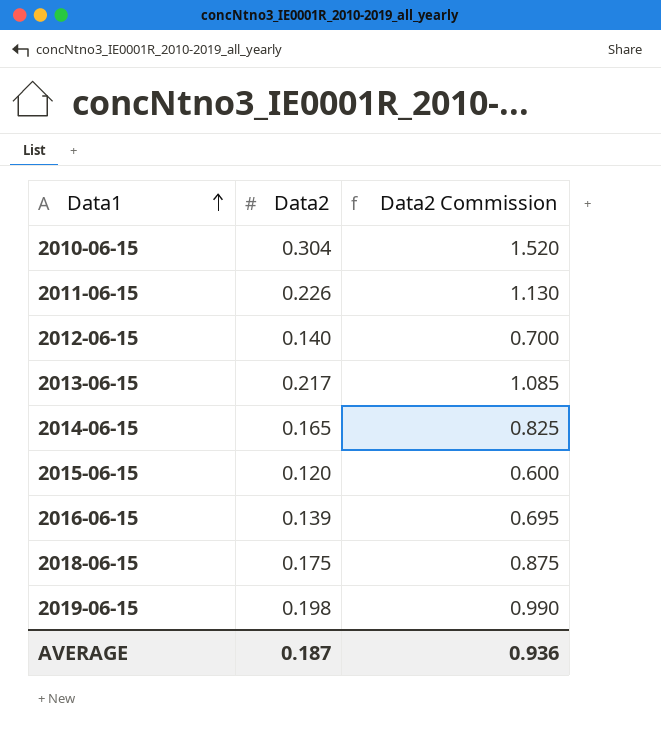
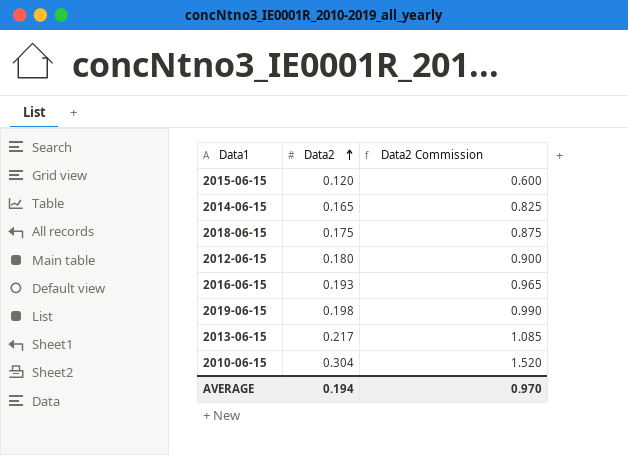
row order: Data1 ascending -> Data2 ascending
row 2011-06-15: 0.226 | 1.130 -> none
2012-06-15 | Data2: 0.140 -> 0.180
2012-06-15 | Data2 Commission: 0.700 -> 0.900
2016-06-15 | Data2: 0.139 -> 0.193
2016-06-15 | Data2 Commission: 0.695 -> 0.965
AVERAGE | Data2: 0.187 -> 0.194
AVERAGE | Data2 Commission: 0.936 -> 0.970

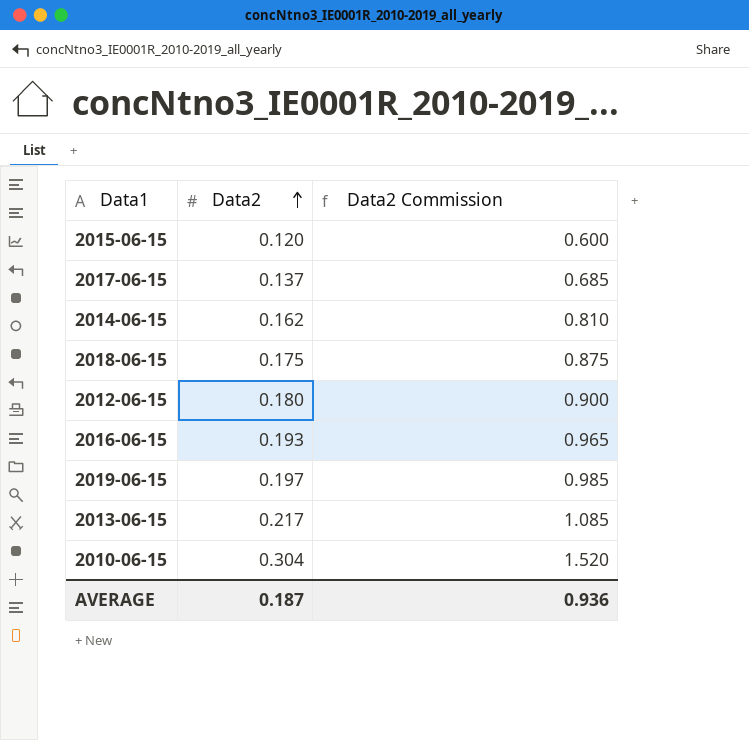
row 2017-06-15: none -> 0.137 | 0.685
2014-06-15 | Data2: 0.165 -> 0.162
2014-06-15 | Data2 Commission: 0.825 -> 0.810
2019-06-15 | Data2: 0.198 -> 0.197
2019-06-15 | Data2 Commission: 0.990 -> 0.985
AVERAGE | Data2: 0.194 -> 0.187
AVERAGE | Data2 Commission: 0.970 -> 0.936

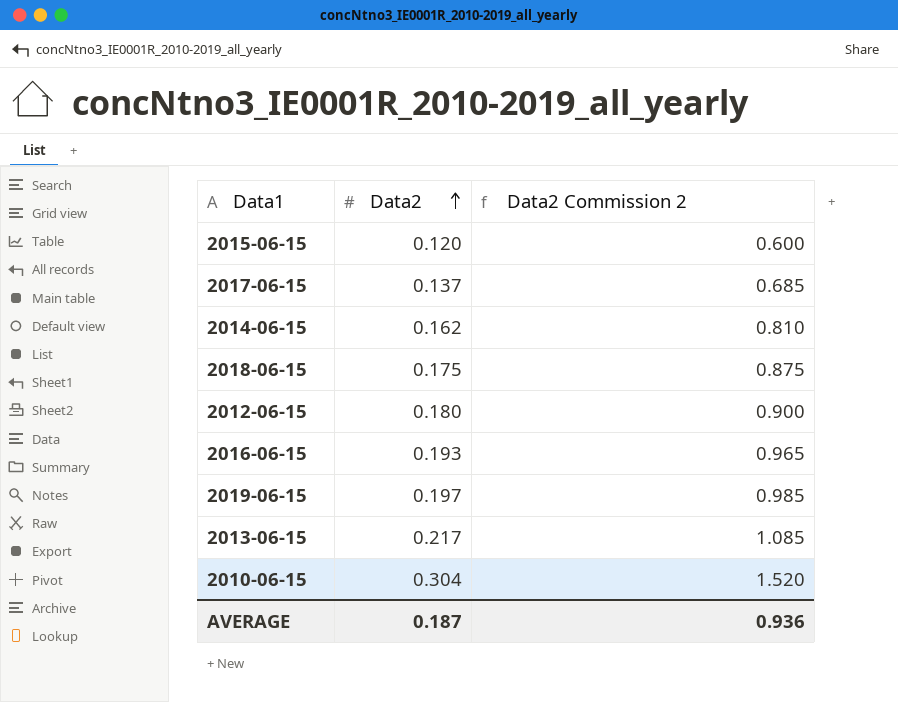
column name: Data2 Commission -> Data2 Commission 2

